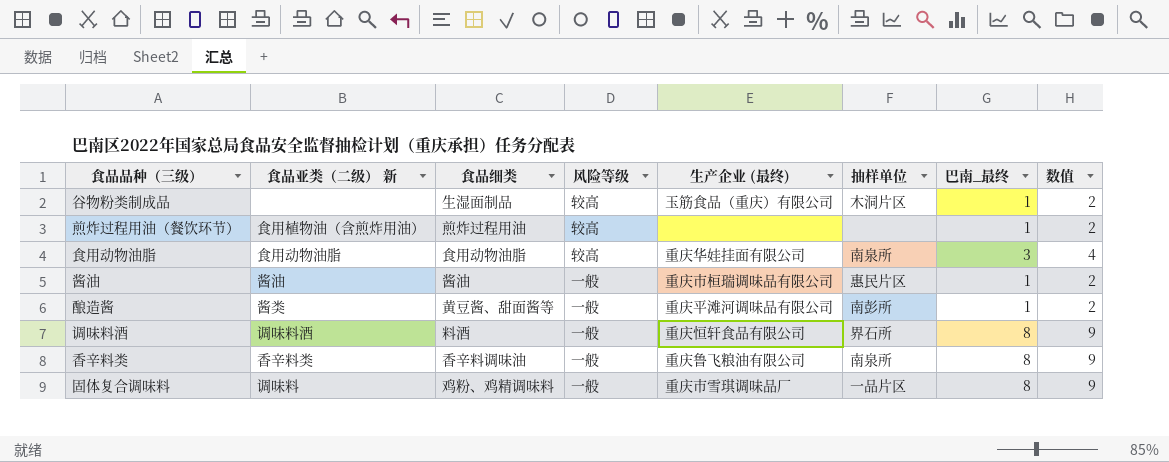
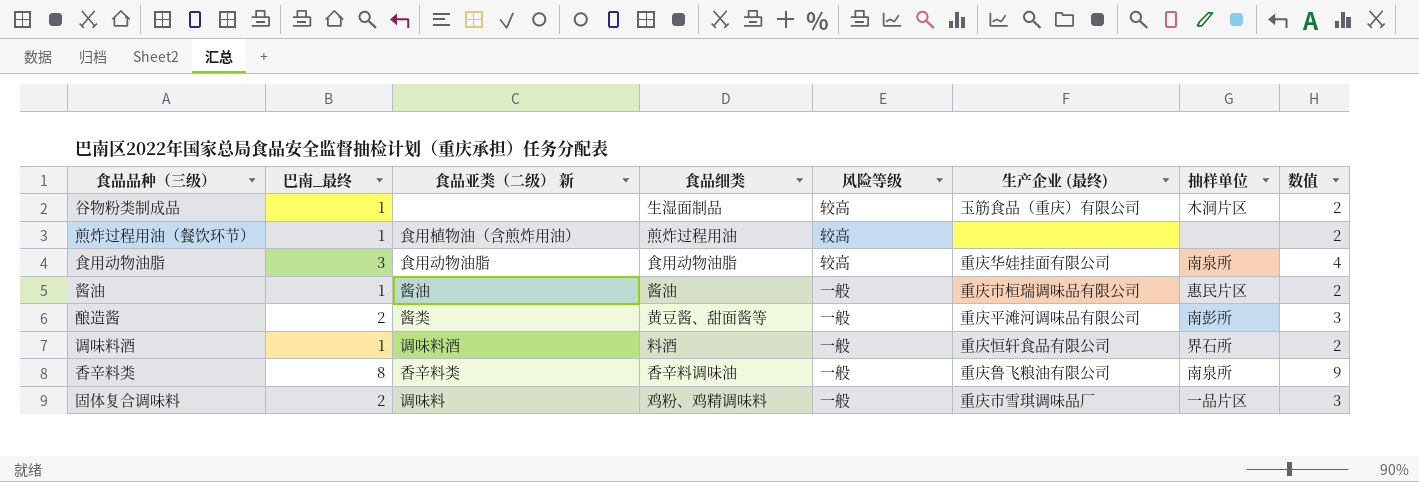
column 巴南_最终 | position: 7 -> 2
酿造酱 | 巴南_最终: 1 -> 2
酿造酱 | 数值: 2 -> 3
调味料酒 | 巴南_最终: 8 -> 1
调味料酒 | 数值: 9 -> 2
固体复合调味料 | 巴南_最终: 8 -> 2
固体复合调味料 | 数值: 9 -> 3

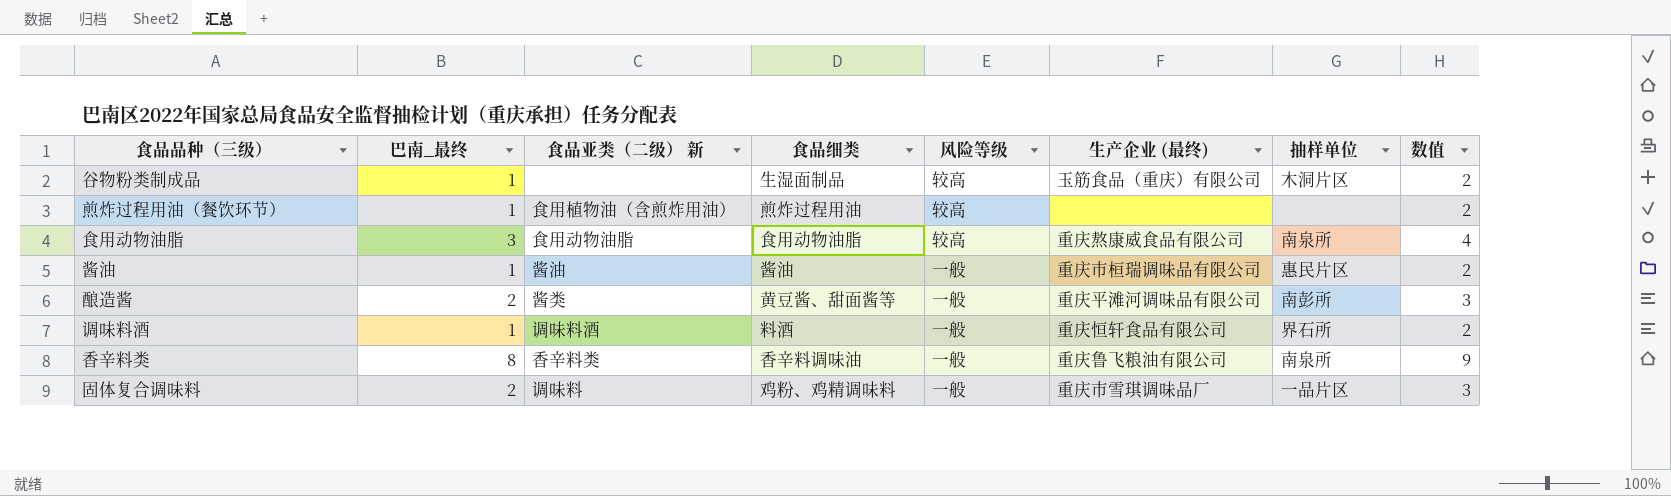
食用动物油脂 | 生产企业 (最终): 重庆华娃挂面有限公司 -> 重庆熬康威食品有限公司

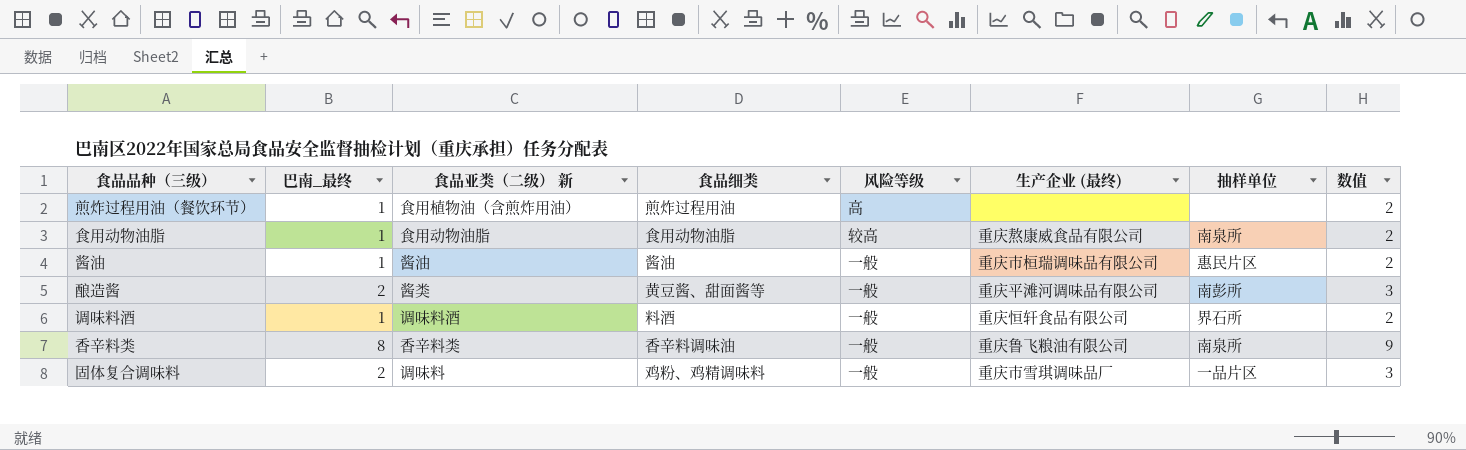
row 谷物粉类制成品: 1 | none | 生湿面制品 | 较高 | 玉筋食品（重庆）有限公司 | 木洞片区 | 2 -> none
煎炸过程用油（餐饮环节） | 风险等级: 较高 -> 高
食用动物油脂 | 巴南_最终: 3 -> 1
食用动物油脂 | 数值: 4 -> 2

